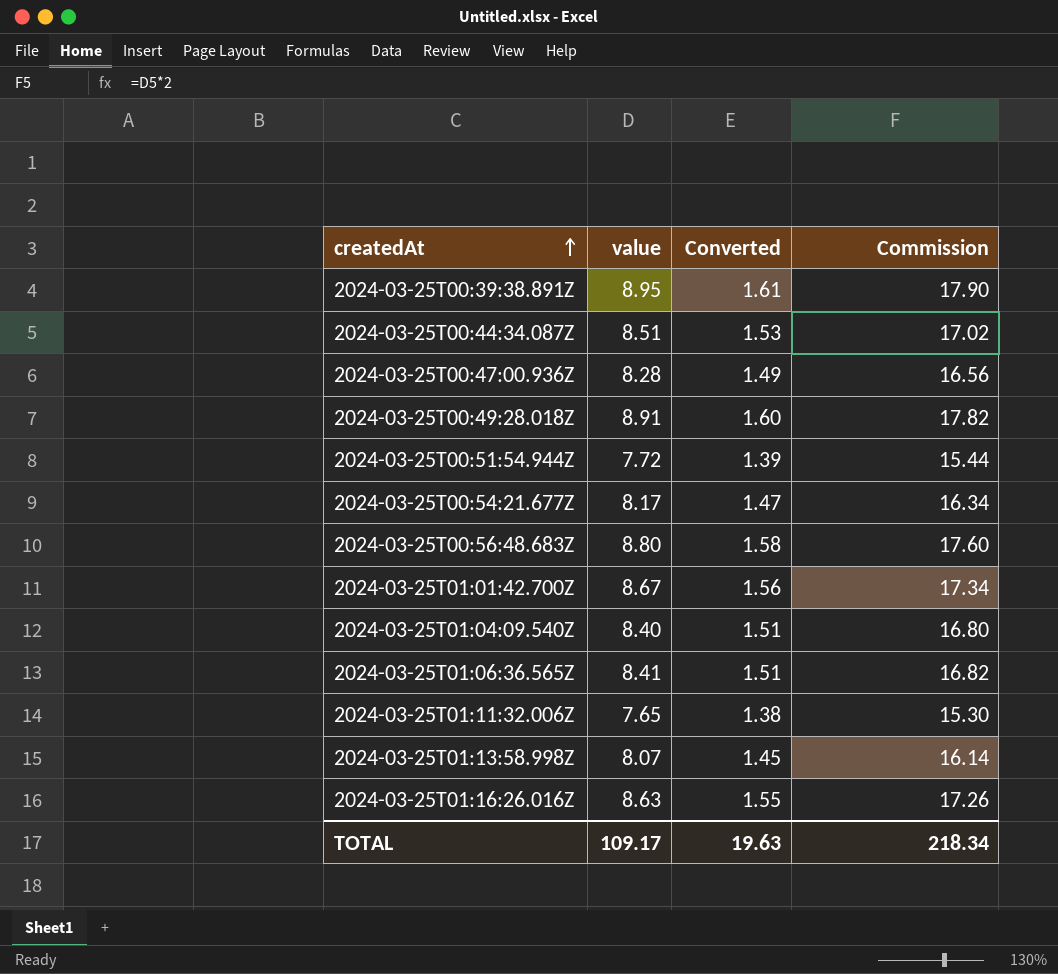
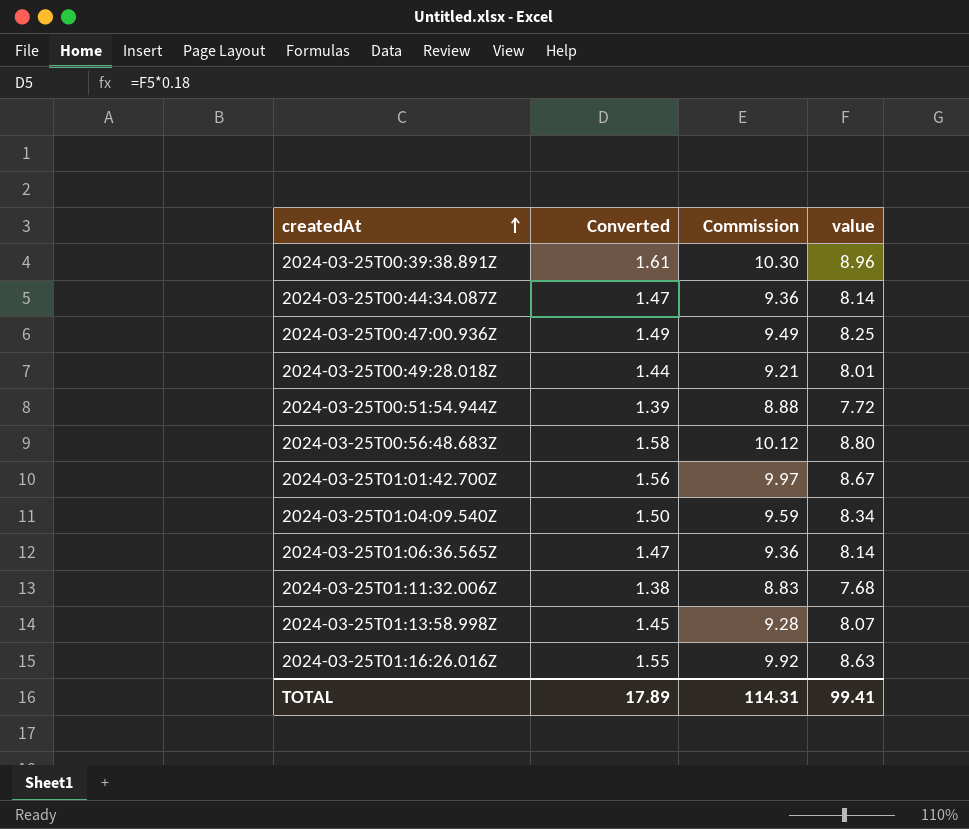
column Commission | formula: [value] * 2 -> [value] * 1.15
column value | position: 2 -> 4
row 2024-03-25T00:54:21.677Z: 8.17 | 1.47 | 16.34 -> none
2024-03-25T00:39:38.891Z | value: 8.95 -> 8.96
2024-03-25T00:44:34.087Z | Converted: 1.53 -> 1.47
2024-03-25T00:44:34.087Z | value: 8.51 -> 8.14
2024-03-25T00:47:00.936Z | value: 8.28 -> 8.25
2024-03-25T00:49:28.018Z | Converted: 1.60 -> 1.44
2024-03-25T00:49:28.018Z | value: 8.91 -> 8.01
2024-03-25T01:04:09.540Z | Converted: 1.51 -> 1.50
2024-03-25T01:04:09.540Z | value: 8.40 -> 8.34
2024-03-25T01:06:36.565Z | Converted: 1.51 -> 1.47
2024-03-25T01:06:36.565Z | value: 8.41 -> 8.14
2024-03-25T01:11:32.006Z | value: 7.65 -> 7.68
TOTAL | Converted: 19.63 -> 17.89
TOTAL | Commission: 218.34 -> 114.31
TOTAL | value: 109.17 -> 99.41

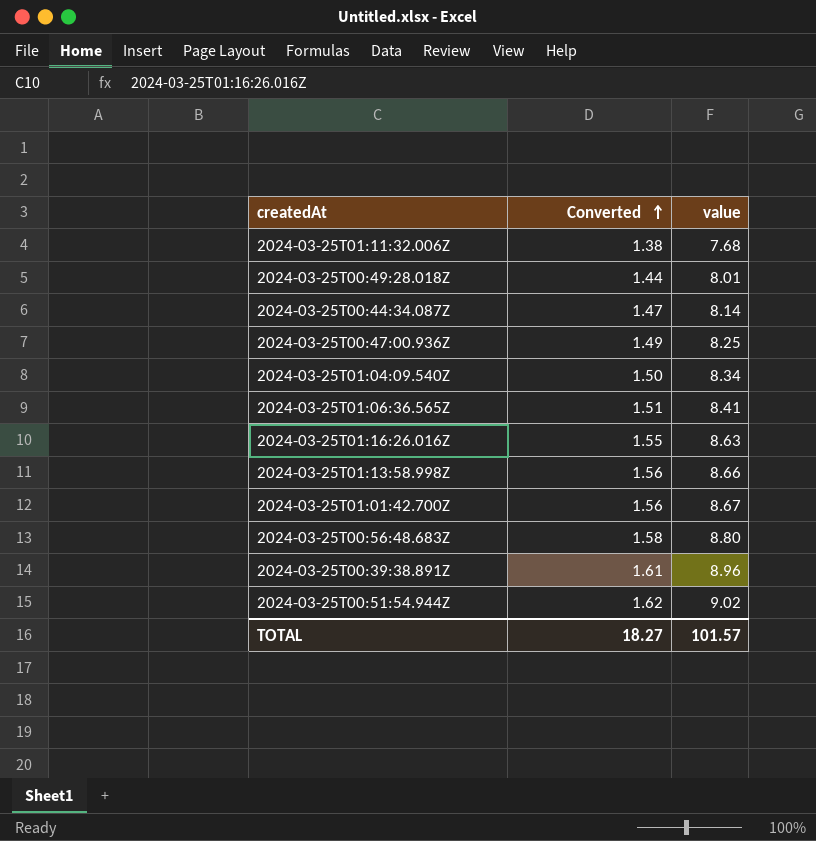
row order: createdAt ascending -> Converted ascending
column Commission | formula: [value] * 1.15 -> none
2024-03-25T01:06:36.565Z | Converted: 1.47 -> 1.51
2024-03-25T01:06:36.565Z | value: 8.14 -> 8.41
2024-03-25T01:13:58.998Z | Converted: 1.45 -> 1.56
2024-03-25T01:13:58.998Z | value: 8.07 -> 8.66
2024-03-25T00:51:54.944Z | Converted: 1.39 -> 1.62
2024-03-25T00:51:54.944Z | value: 7.72 -> 9.02
TOTAL | Converted: 17.89 -> 18.27
TOTAL | value: 99.41 -> 101.57

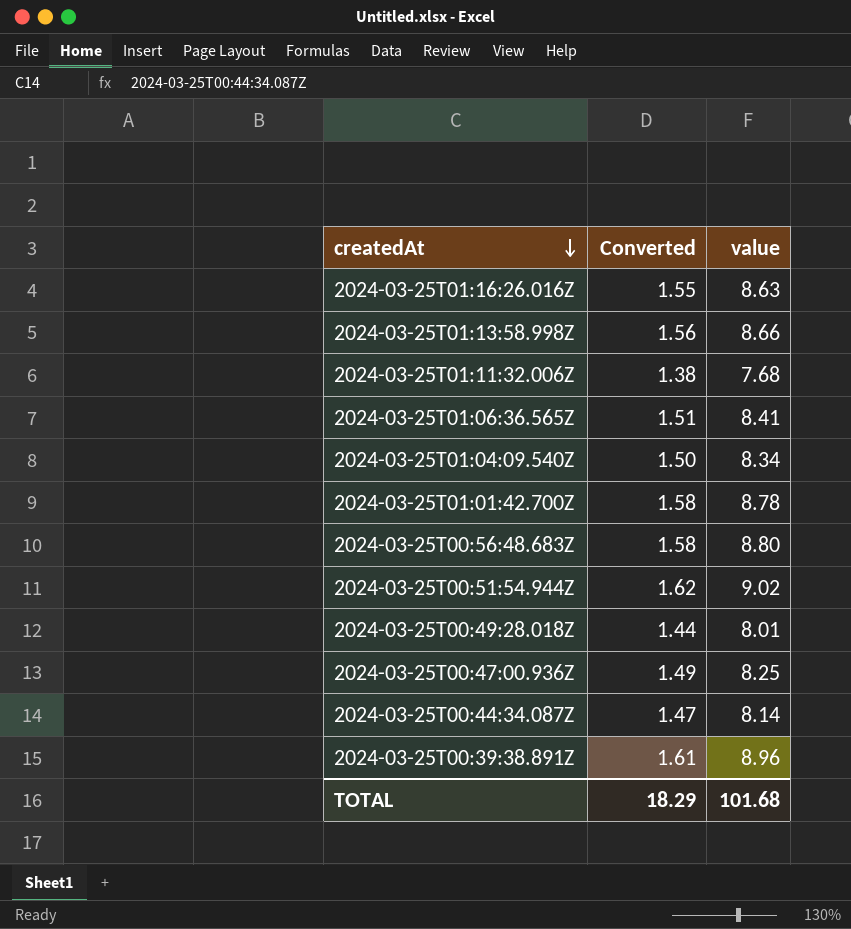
row order: Converted ascending -> createdAt descending
2024-03-25T01:01:42.700Z | Converted: 1.56 -> 1.58
2024-03-25T01:01:42.700Z | value: 8.67 -> 8.78
TOTAL | Converted: 18.27 -> 18.29
TOTAL | value: 101.57 -> 101.68

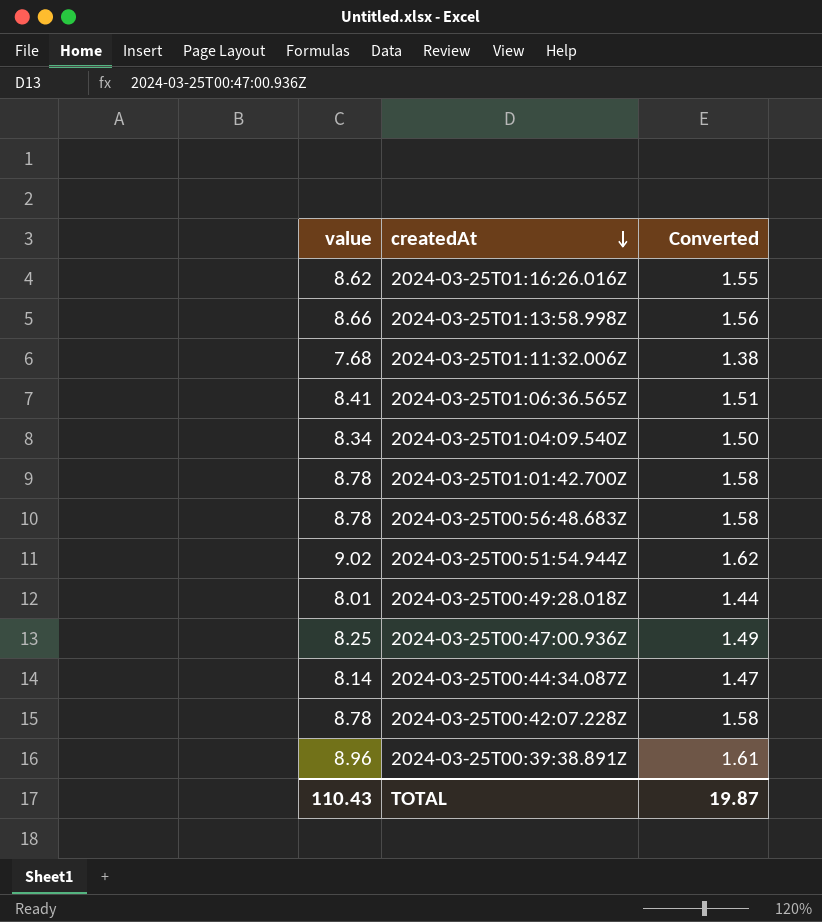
column value | position: 3 -> 1
2024-03-25T01:16:26.016Z | value: 8.63 -> 8.62
2024-03-25T00:56:48.683Z | value: 8.80 -> 8.78
row 2024-03-25T00:42:07.228Z: none -> 8.78 | 1.58
TOTAL | value: 101.68 -> 110.43
TOTAL | Converted: 18.29 -> 19.87

